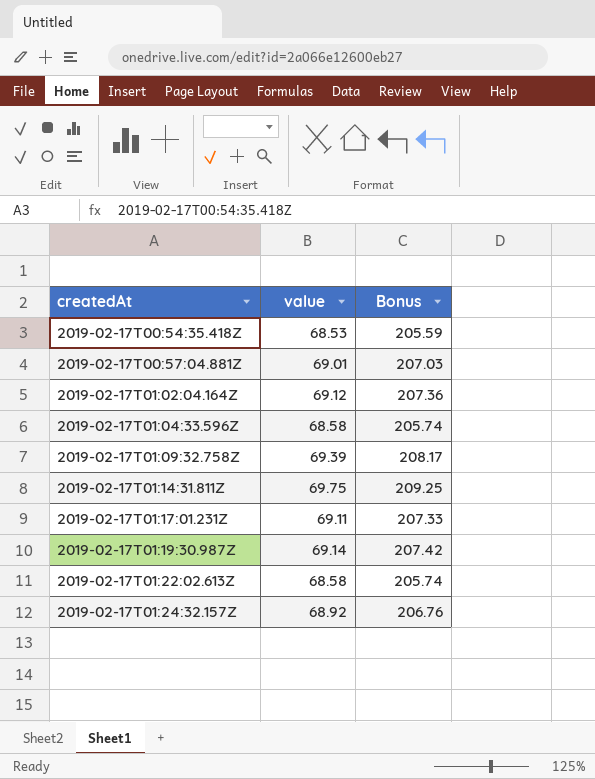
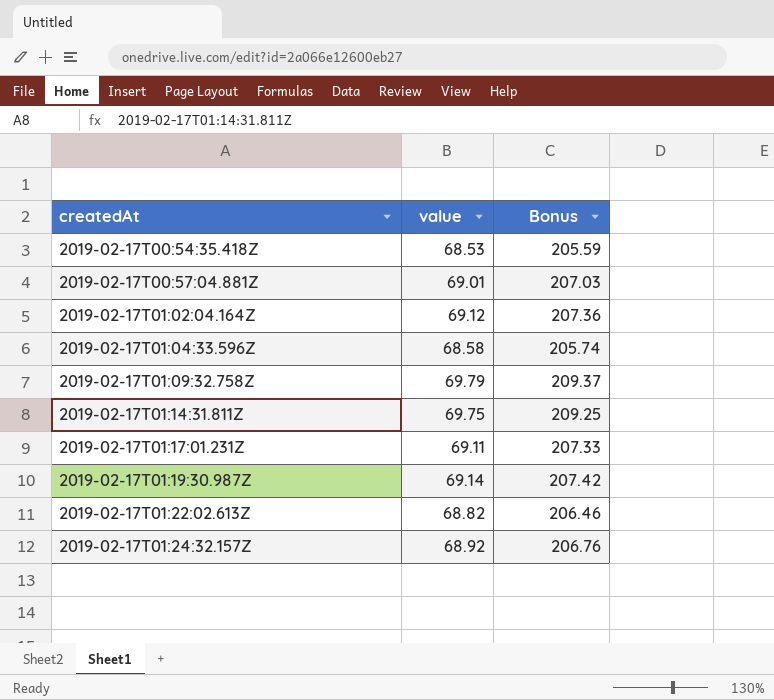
2019-02-17T01:09:32.758Z | value: 69.39 -> 69.79
2019-02-17T01:09:32.758Z | Bonus: 208.17 -> 209.37
2019-02-17T01:22:02.613Z | value: 68.58 -> 68.82
2019-02-17T01:22:02.613Z | Bonus: 205.74 -> 206.46

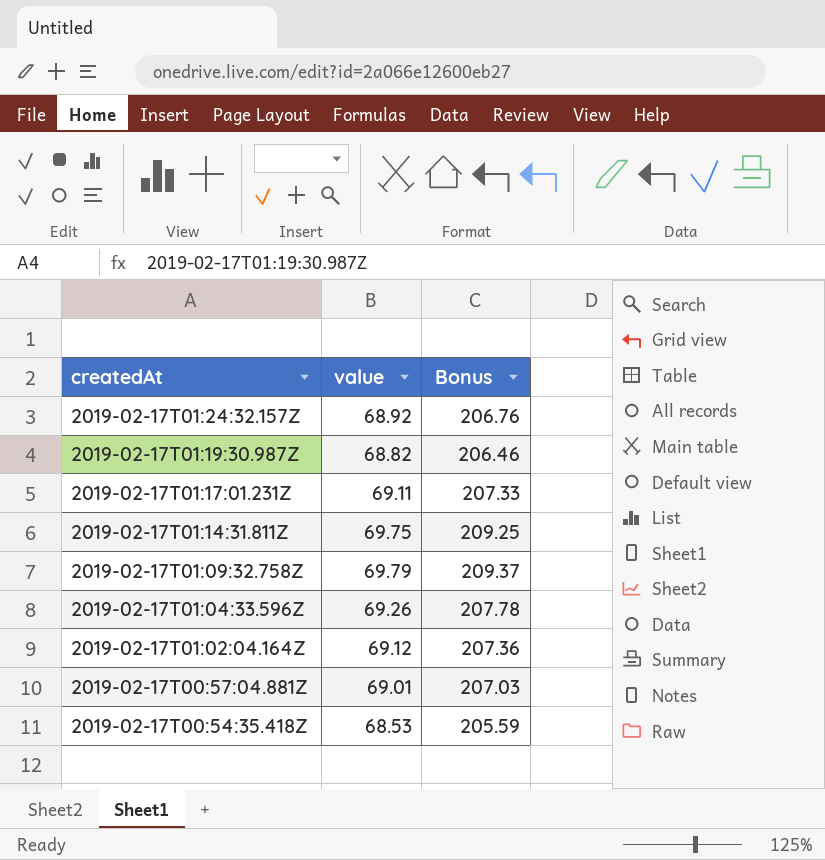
row order: createdAt ascending -> createdAt descending
row 2019-02-17T01:22:02.613Z: 68.82 | 206.46 -> none
2019-02-17T01:19:30.987Z | value: 69.14 -> 68.82
2019-02-17T01:19:30.987Z | Bonus: 207.42 -> 206.46
2019-02-17T01:04:33.596Z | value: 68.58 -> 69.26
2019-02-17T01:04:33.596Z | Bonus: 205.74 -> 207.78

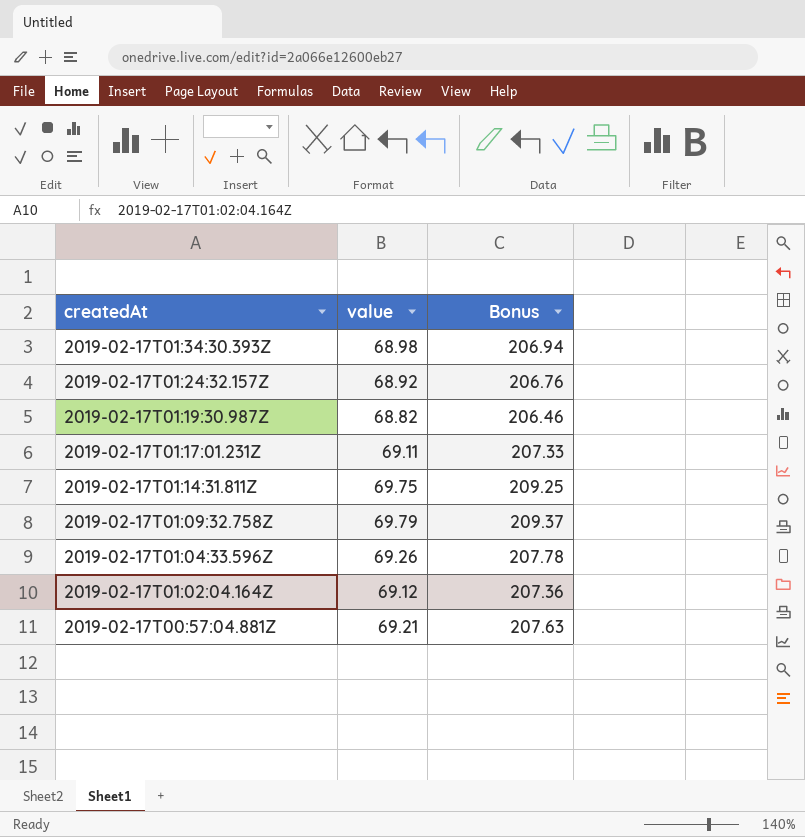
row 2019-02-17T00:54:35.418Z: 68.53 | 205.59 -> none
row 2019-02-17T01:34:30.393Z: none -> 68.98 | 206.94
2019-02-17T00:57:04.881Z | value: 69.01 -> 69.21
2019-02-17T00:57:04.881Z | Bonus: 207.03 -> 207.63

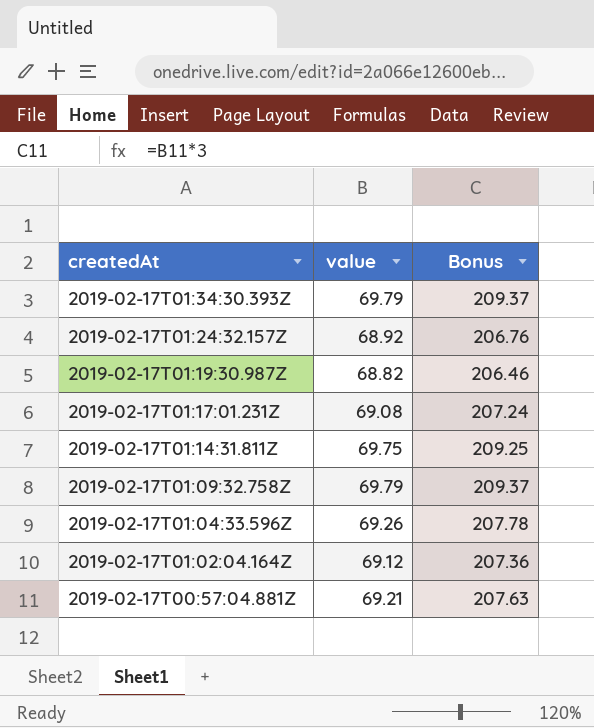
2019-02-17T01:34:30.393Z | value: 68.98 -> 69.79
2019-02-17T01:34:30.393Z | Bonus: 206.94 -> 209.37
2019-02-17T01:17:01.231Z | value: 69.11 -> 69.08
2019-02-17T01:17:01.231Z | Bonus: 207.33 -> 207.24

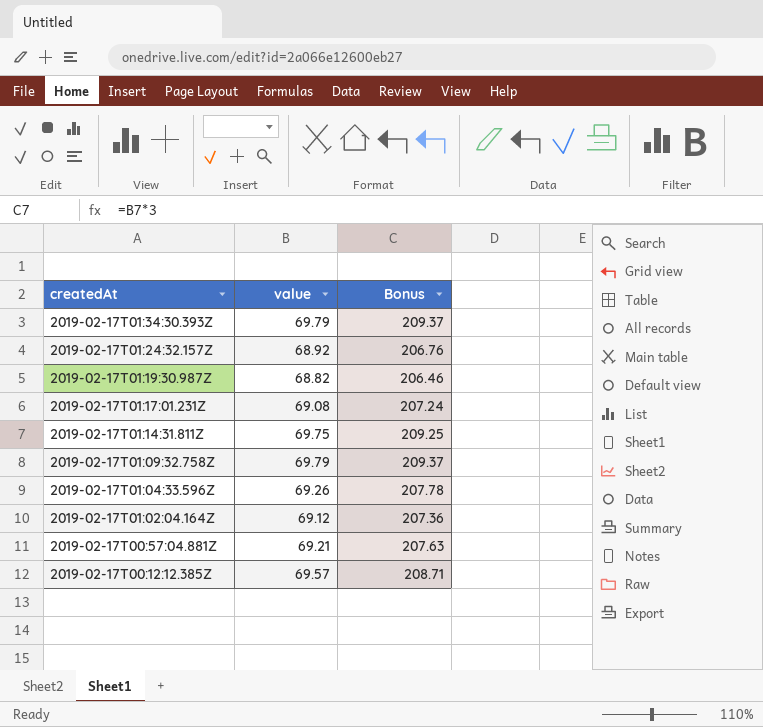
row 2019-02-17T00:12:12.385Z: none -> 69.57 | 208.71

